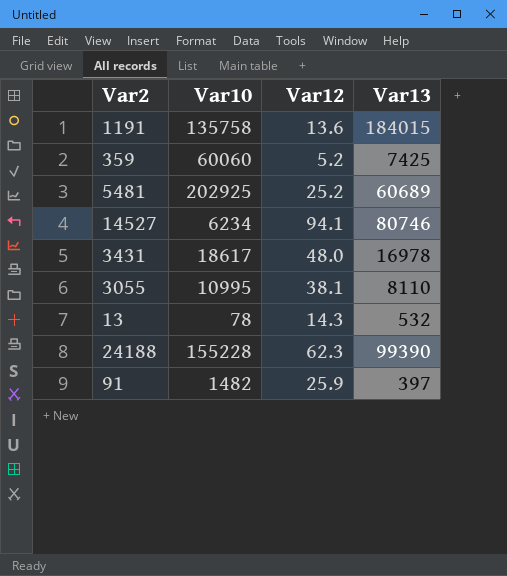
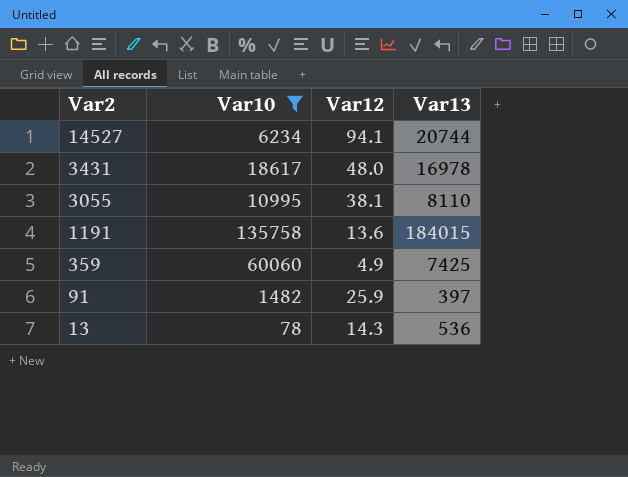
filter: none -> Var10 <= 135758
row order: none -> Var2 descending
14527 | Var13: 80746 -> 20744
359 | Var12: 5.2 -> 4.9
13 | Var13: 532 -> 536

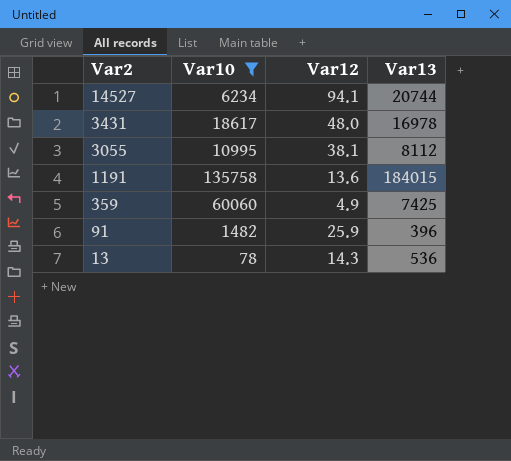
3055 | Var13: 8110 -> 8112
91 | Var13: 397 -> 396

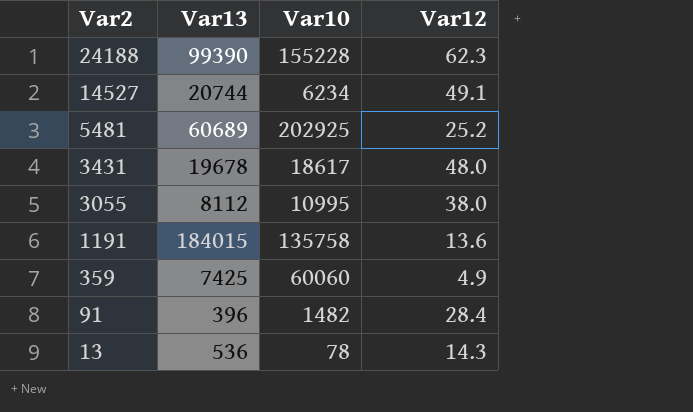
filter: Var10 <= 135758 -> none
column Var13 | position: 4 -> 2
14527 | Var12: 94.1 -> 49.1
3431 | Var13: 16978 -> 19678
3055 | Var12: 38.1 -> 38.0
91 | Var12: 25.9 -> 28.4

